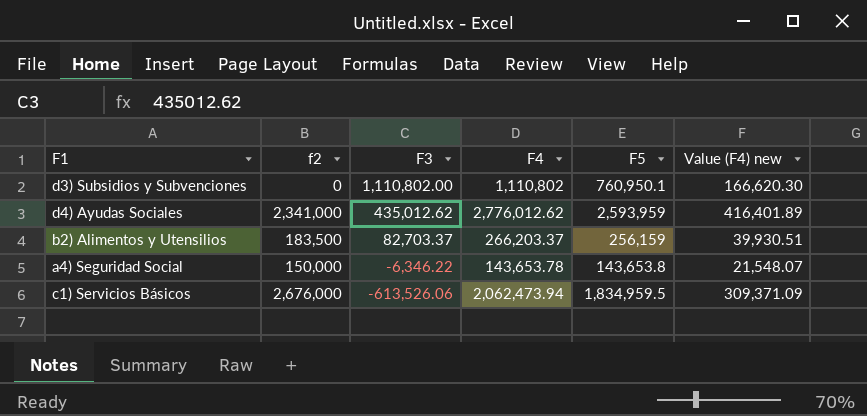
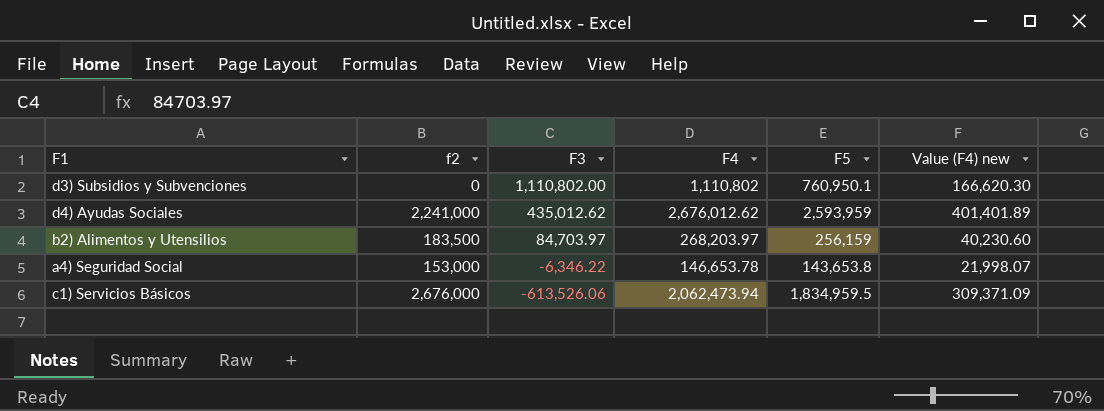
d4) Ayudas Sociales | f2: 2,341,000 -> 2,241,000
d4) Ayudas Sociales | F4: 2,776,012.62 -> 2,676,012.62
d4) Ayudas Sociales | Value (F4) new: 416,401.89 -> 401,401.89
b2) Alimentos y Utensilios | F3: 82,703.37 -> 84,703.97
b2) Alimentos y Utensilios | F4: 266,203.37 -> 268,203.97
b2) Alimentos y Utensilios | Value (F4) new: 39,930.51 -> 40,230.60
a4) Seguridad Social | f2: 150,000 -> 153,000
a4) Seguridad Social | F4: 143,653.78 -> 146,653.78
a4) Seguridad Social | Value (F4) new: 21,548.07 -> 21,998.07

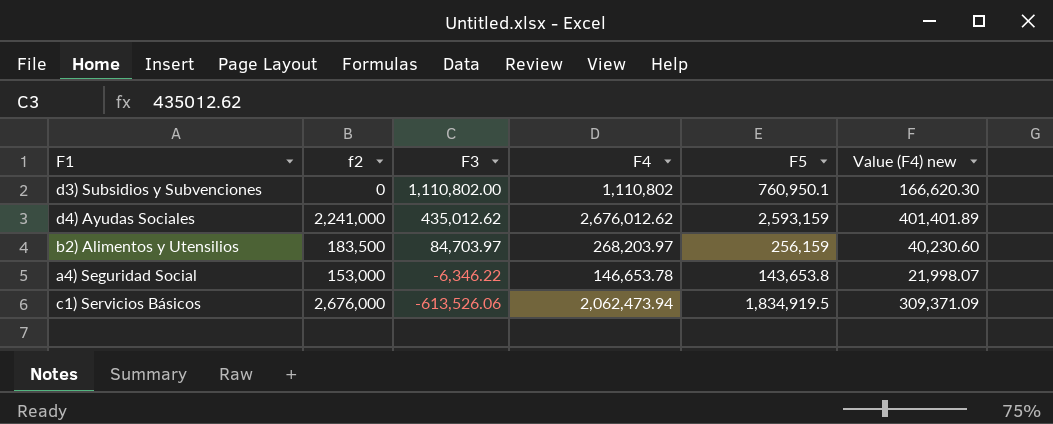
d4) Ayudas Sociales | F5: 2,593,959 -> 2,593,159
c1) Servicios Básicos | F5: 1,834,959.5 -> 1,834,919.5

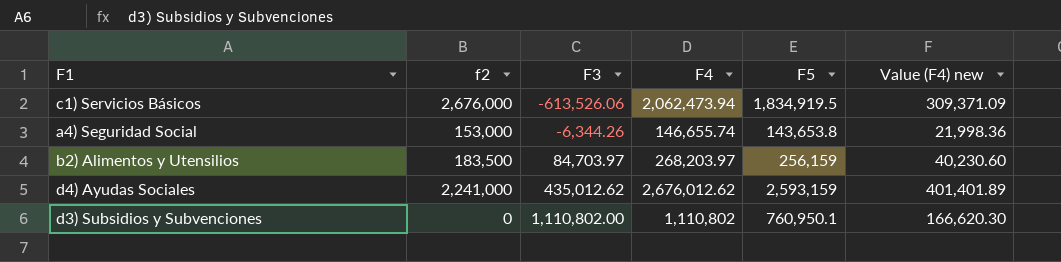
row order: F3 descending -> F3 ascending
a4) Seguridad Social | F3: -6,346.22 -> -6,344.26
a4) Seguridad Social | F4: 146,653.78 -> 146,655.74
a4) Seguridad Social | Value (F4) new: 21,998.07 -> 21,998.36

